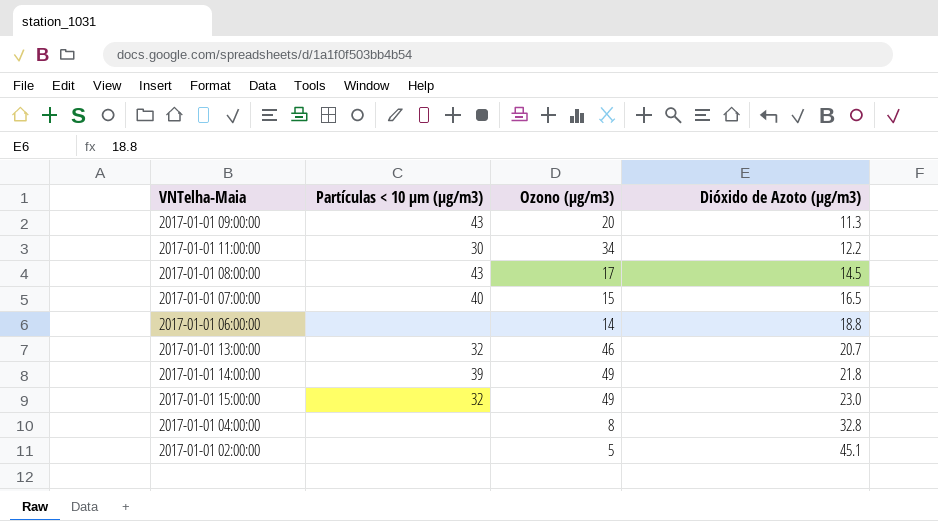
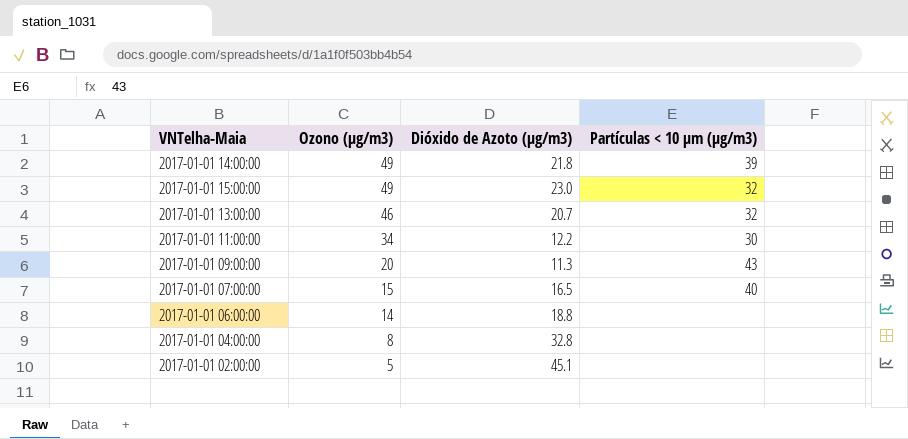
row order: Dióxido de Azoto (µg/m3) ascending -> Ozono (µg/m3) descending
column Partículas < 10 µm (µg/m3) | position: 2 -> 4
row 2017-01-01 08:00:00: 43 | 17 | 14.5 -> none

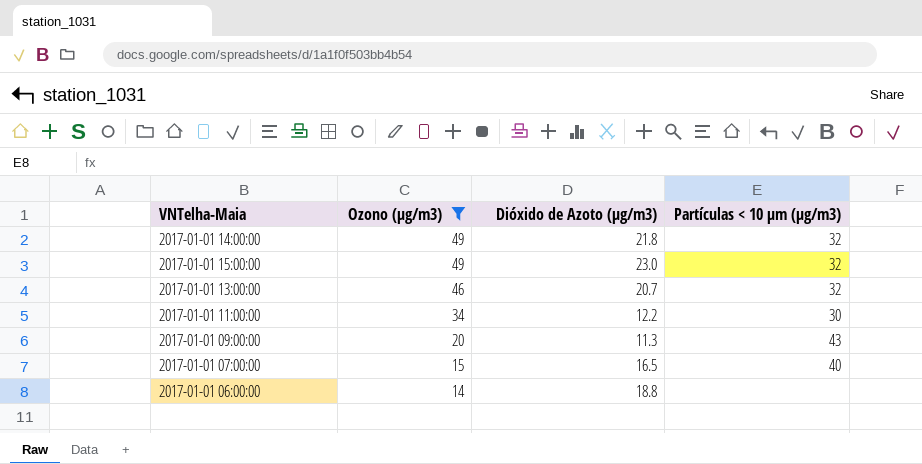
filter: none -> Ozono (µg/m3) >= 14
2017-01-01 14:00:00 | Partículas < 10 µm (µg/m3): 39 -> 32

